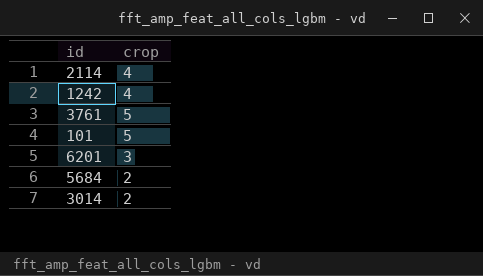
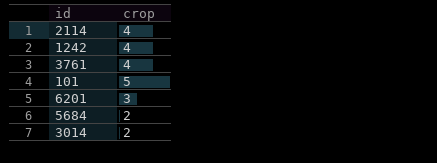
3761 | crop: 5 -> 4

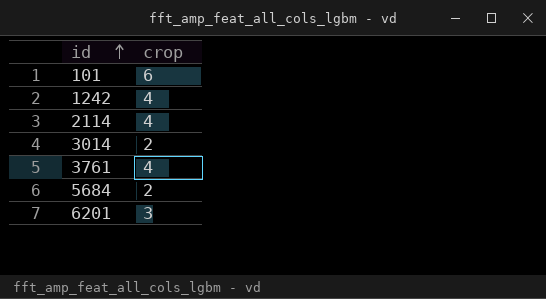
row order: none -> id ascending
101 | crop: 5 -> 6

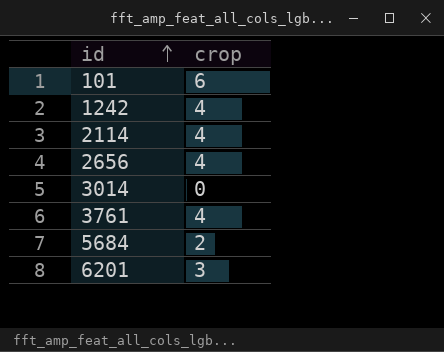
row 2656: none -> 4
3014 | crop: 2 -> 0

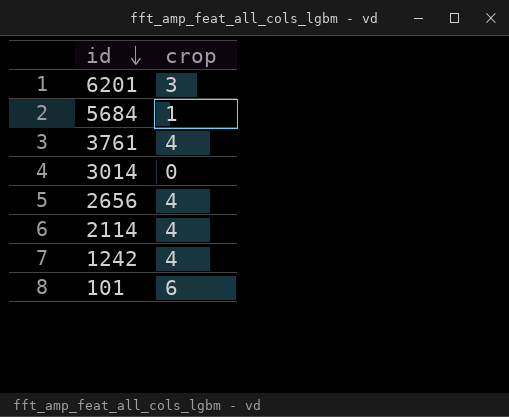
row order: id ascending -> id descending
5684 | crop: 2 -> 1

